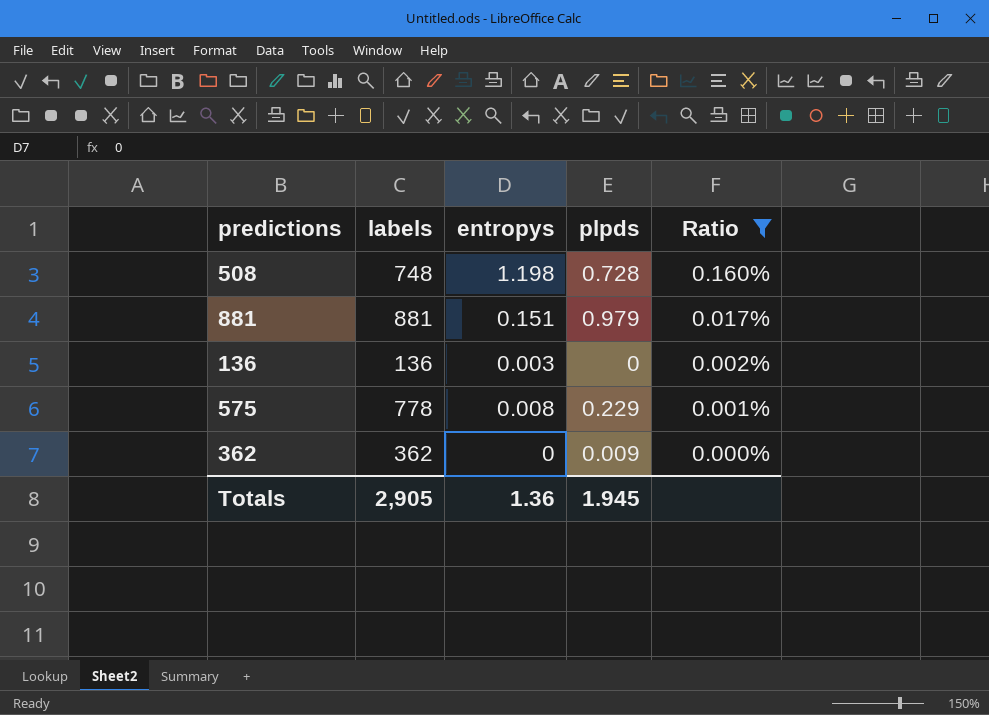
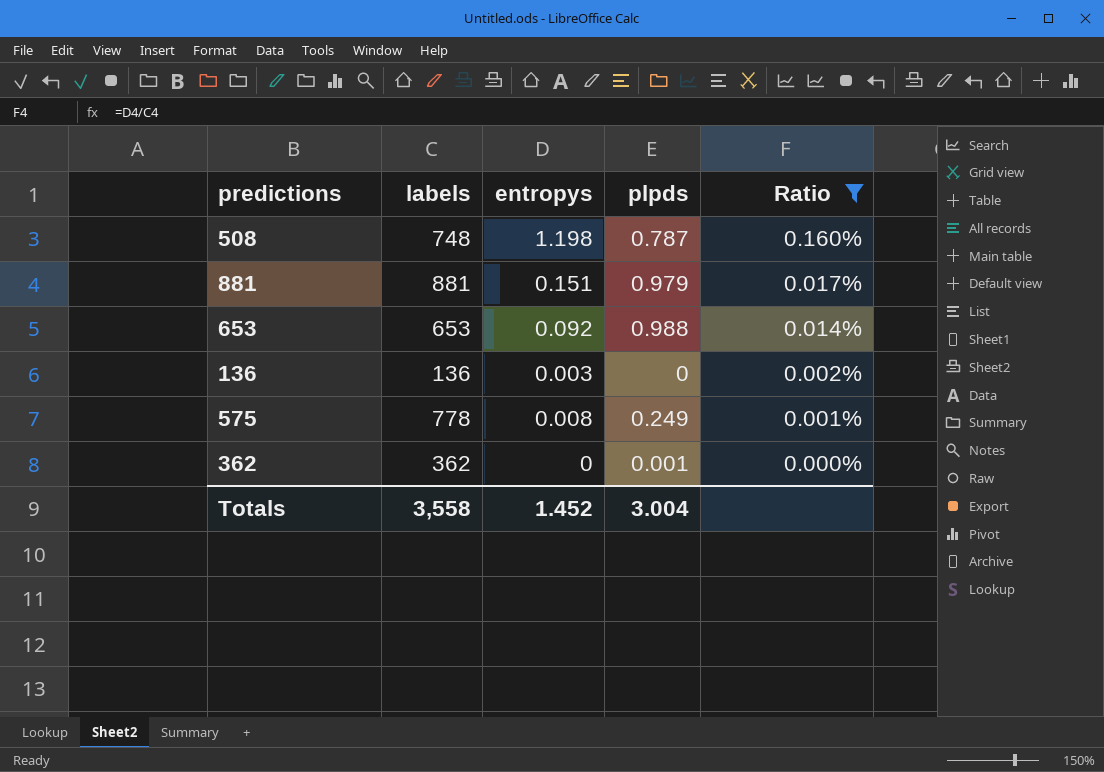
508 | plpds: 0.728 -> 0.787
row 653: none -> 653 | 0.092 | 0.988 | 0.014%
575 | plpds: 0.229 -> 0.249
362 | plpds: 0.009 -> 0.001
Totals | labels: 2,905 -> 3,558
Totals | entropys: 1.36 -> 1.452
Totals | plpds: 1.945 -> 3.004

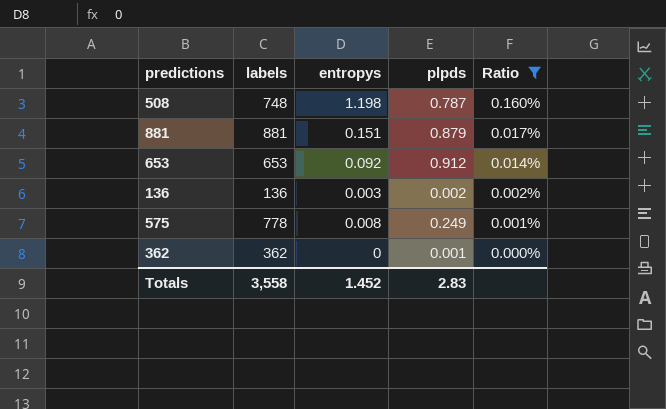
881 | plpds: 0.979 -> 0.879
653 | plpds: 0.988 -> 0.912
136 | plpds: 0 -> 0.002
Totals | plpds: 3.004 -> 2.83

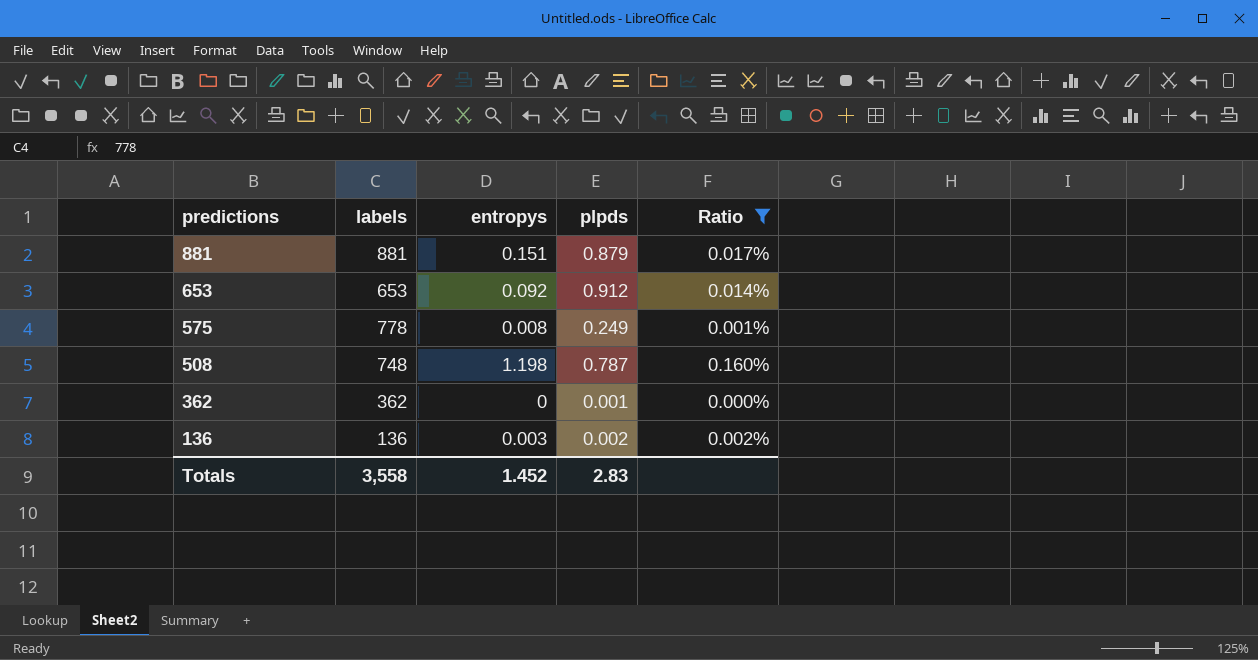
row order: Ratio descending -> predictions descending

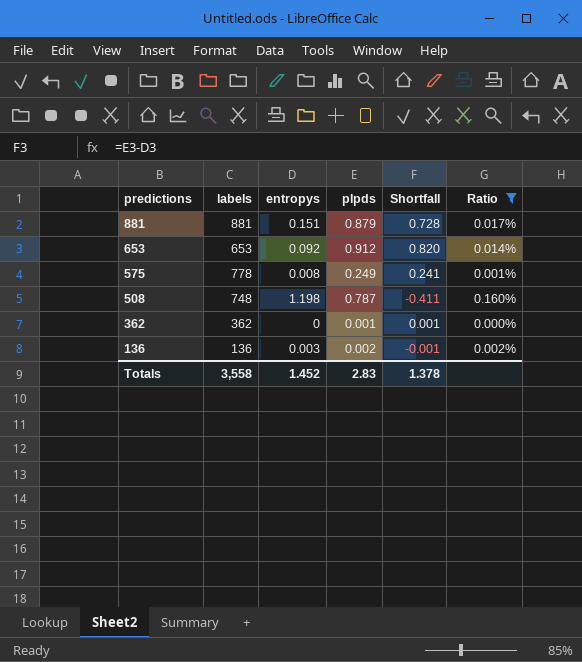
column Shortfall | formula: none -> [plpds] - [entropys]

